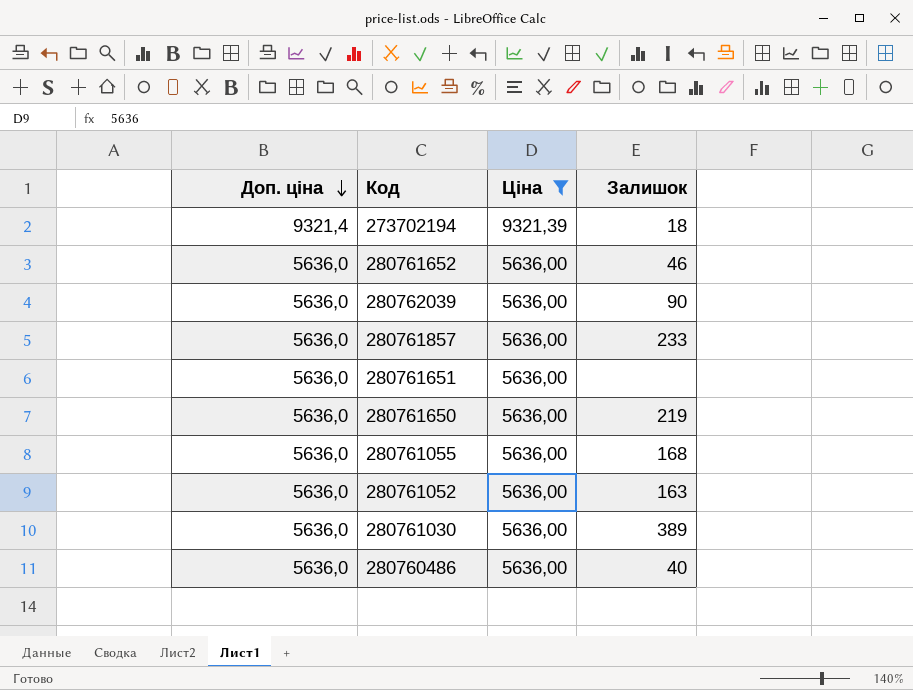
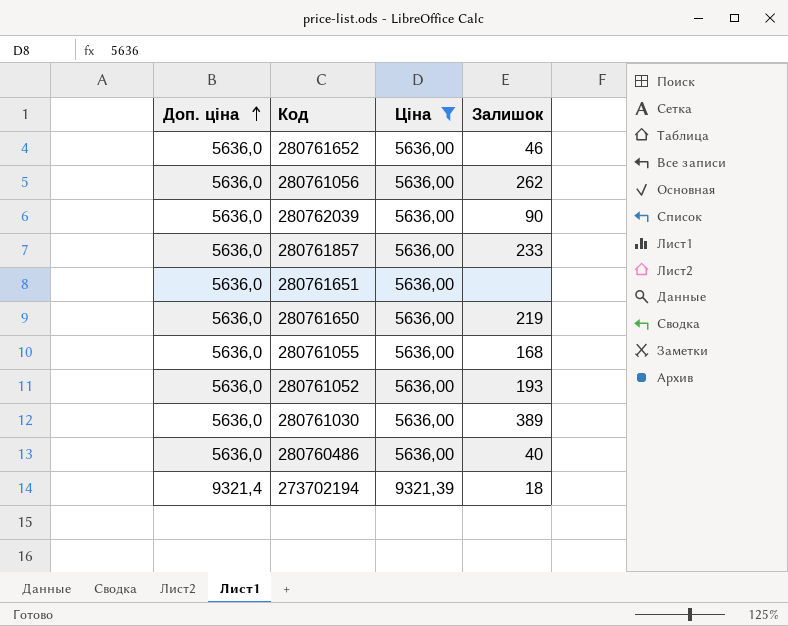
row order: Доп. ціна descending -> Доп. ціна ascending
row 280761056: none -> 5636,0 | 5636,00 | 262
280761052 | Залишок: 163 -> 193

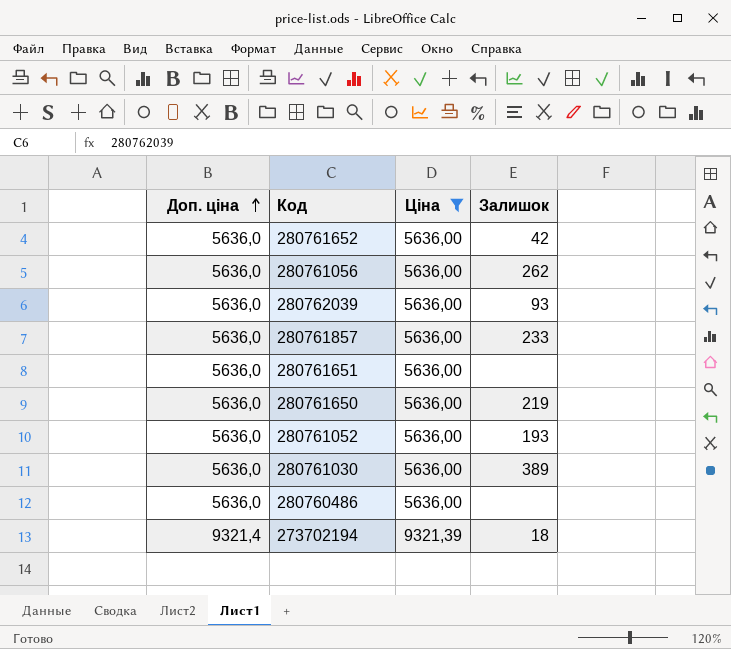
row 280761055: 5636,0 | 5636,00 | 168 -> none
280761652 | Залишок: 46 -> 42
280762039 | Залишок: 90 -> 93
280760486 | Залишок: 40 -> none

